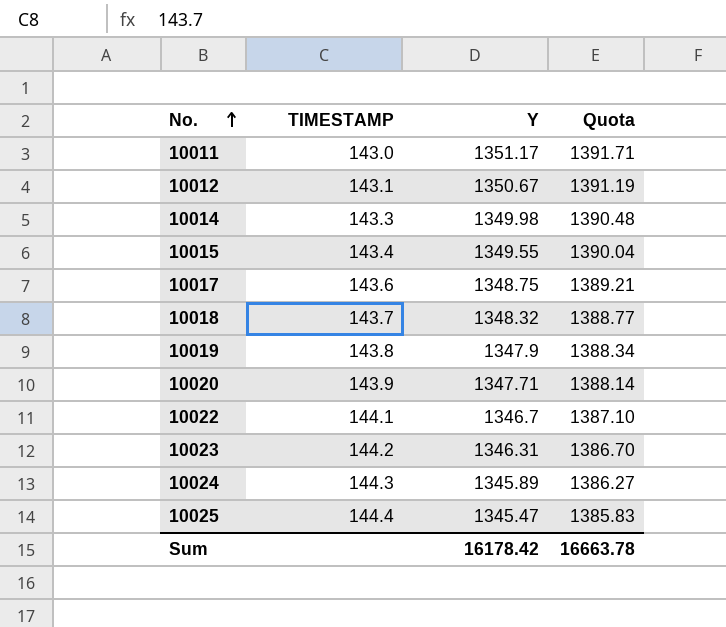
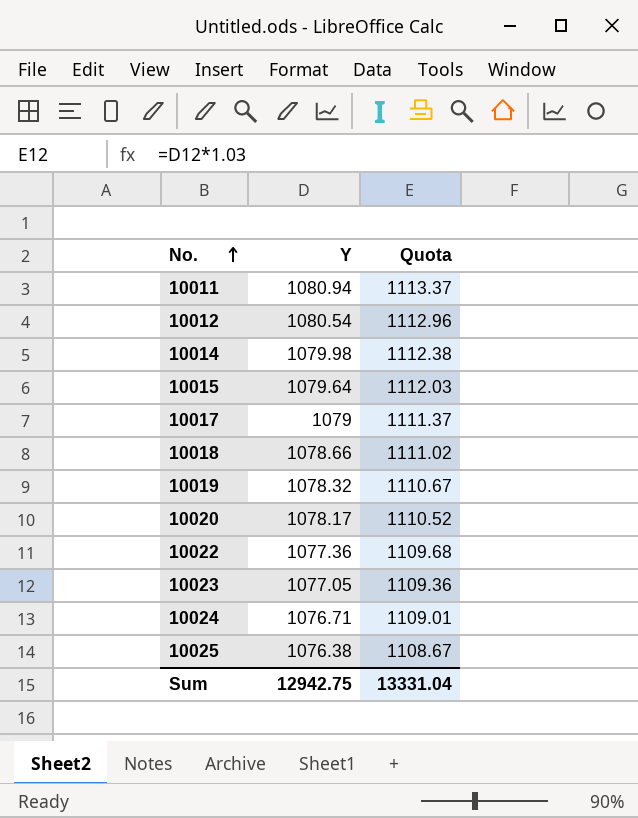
column TIMESTAMP | position: 2 -> none
10011 | Y: 1351.17 -> 1080.94
10011 | Quota: 1391.71 -> 1113.37
10012 | Y: 1350.67 -> 1080.54
10012 | Quota: 1391.19 -> 1112.96
10014 | Y: 1349.98 -> 1079.98
10014 | Quota: 1390.48 -> 1112.38
10015 | Y: 1349.55 -> 1079.64
10015 | Quota: 1390.04 -> 1112.03
10017 | Y: 1348.75 -> 1079
10017 | Quota: 1389.21 -> 1111.37
10018 | Y: 1348.32 -> 1078.66
10018 | Quota: 1388.77 -> 1111.02
10019 | Y: 1347.9 -> 1078.32
10019 | Quota: 1388.34 -> 1110.67
10020 | Y: 1347.71 -> 1078.17
10020 | Quota: 1388.14 -> 1110.52
10022 | Y: 1346.7 -> 1077.36
10022 | Quota: 1387.10 -> 1109.68
10023 | Y: 1346.31 -> 1077.05
10023 | Quota: 1386.70 -> 1109.36
10024 | Y: 1345.89 -> 1076.71
10024 | Quota: 1386.27 -> 1109.01
10025 | Y: 1345.47 -> 1076.38
10025 | Quota: 1385.83 -> 1108.67
Sum | Y: 16178.42 -> 12942.75
Sum | Quota: 16663.78 -> 13331.04

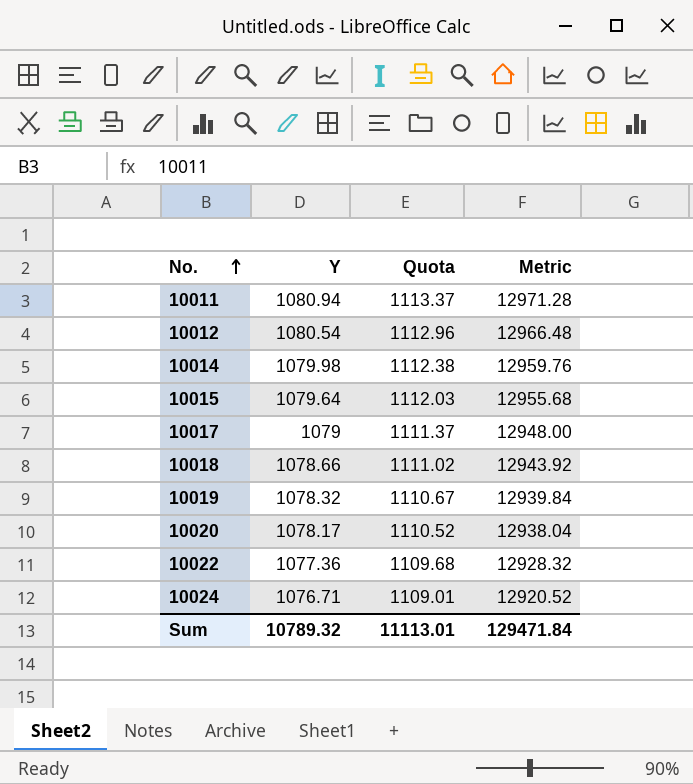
column Metric | formula: none -> [Y] * 12
row 10023: 1077.05 | 1109.36 -> none
row 10025: 1076.38 | 1108.67 -> none
Sum | Y: 12942.75 -> 10789.32
Sum | Quota: 13331.04 -> 11113.01

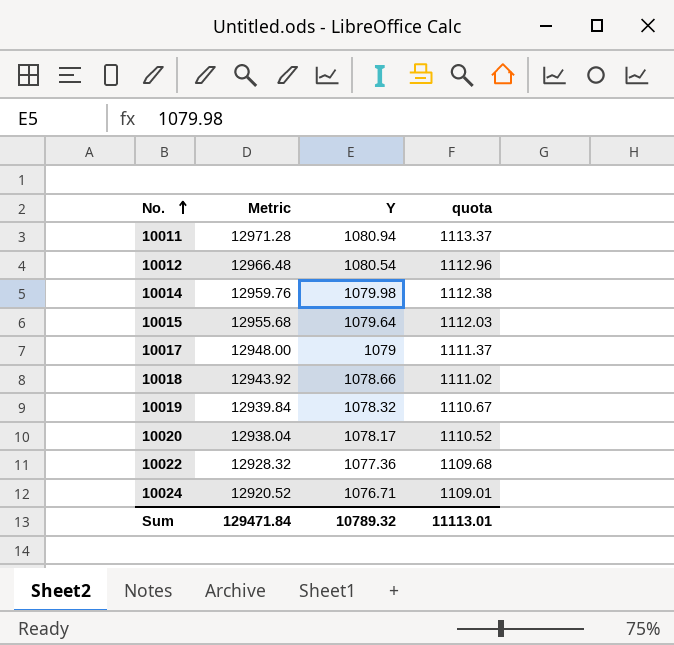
column Metric | position: 4 -> 2
column name: Quota -> quota

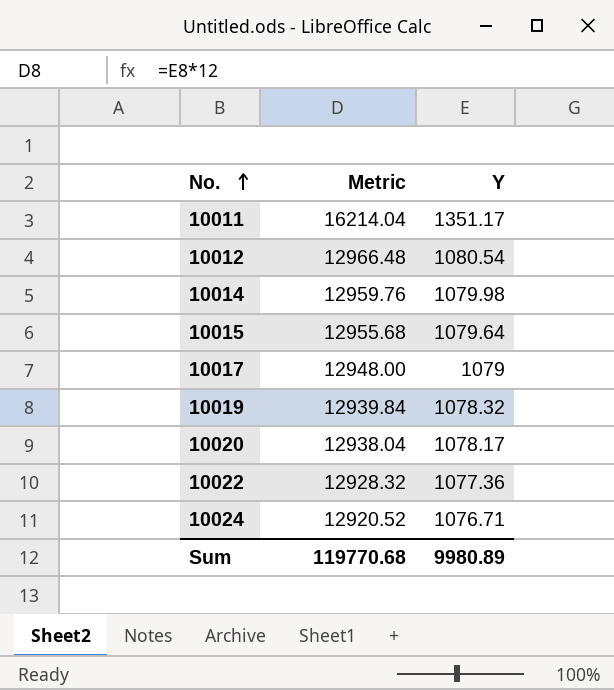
column quota | formula: [Y] * 1.03 -> none
row 10018: 12943.92 | 1078.66 | 1111.02 -> none
10011 | Metric: 12971.28 -> 16214.04
10011 | Y: 1080.94 -> 1351.17
Sum | Metric: 129471.84 -> 119770.68
Sum | Y: 10789.32 -> 9980.89

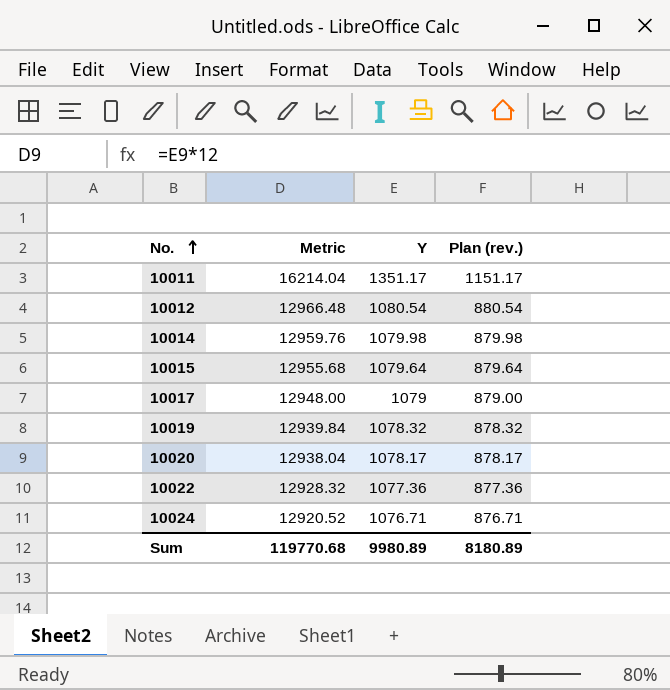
column Plan (rev.) | formula: none -> [Y] - 200

